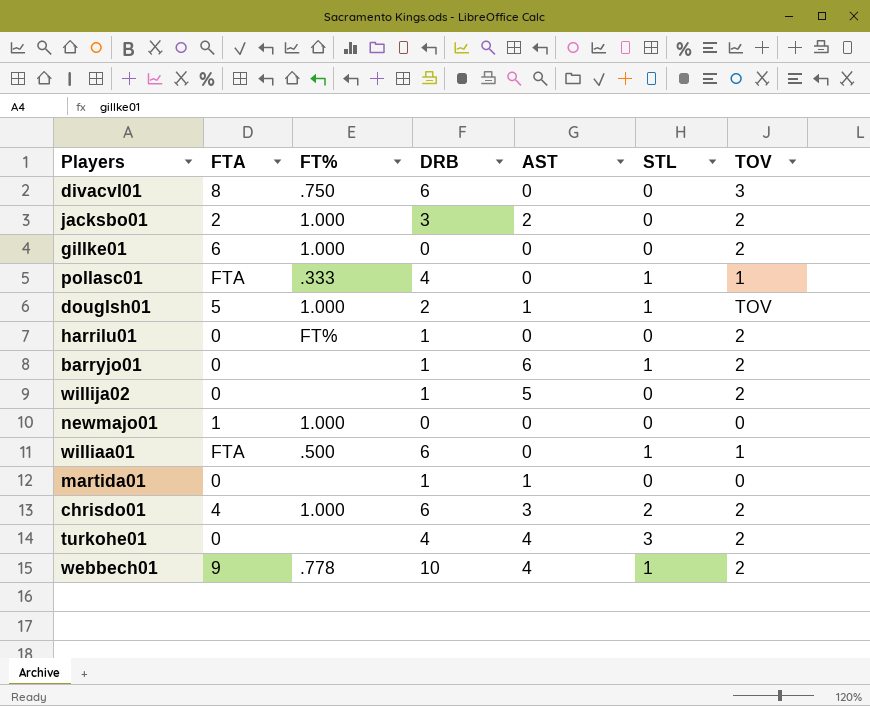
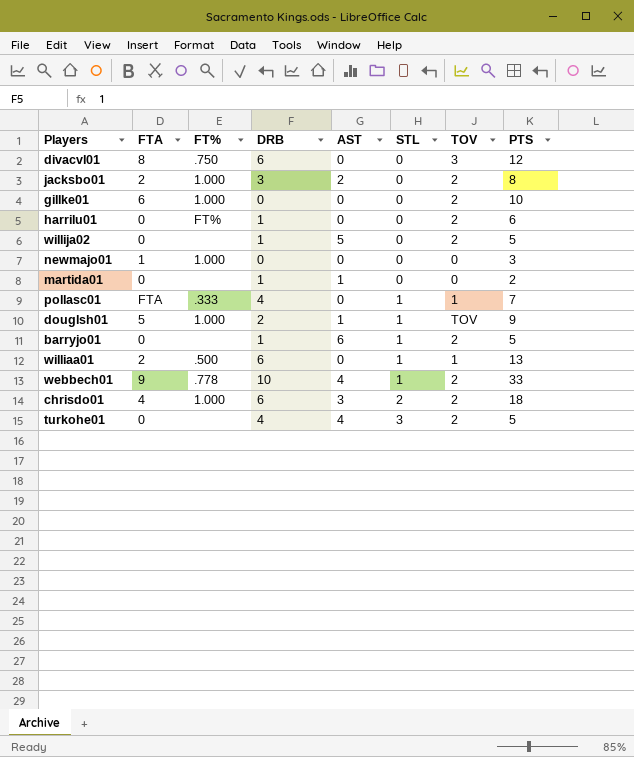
row order: none -> STL ascending
column PTS | position: none -> 8
williaa01 | FTA: FTA -> 2

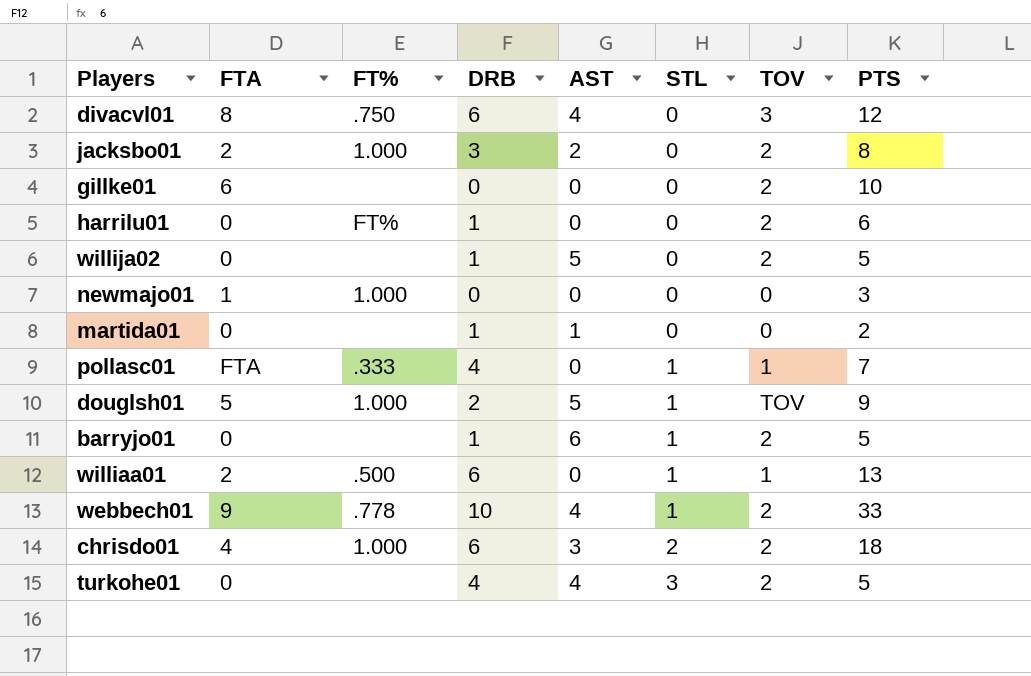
divacvl01 | AST: 0 -> 4
gillke01 | FT%: 1.000 -> none
douglsh01 | AST: 1 -> 5

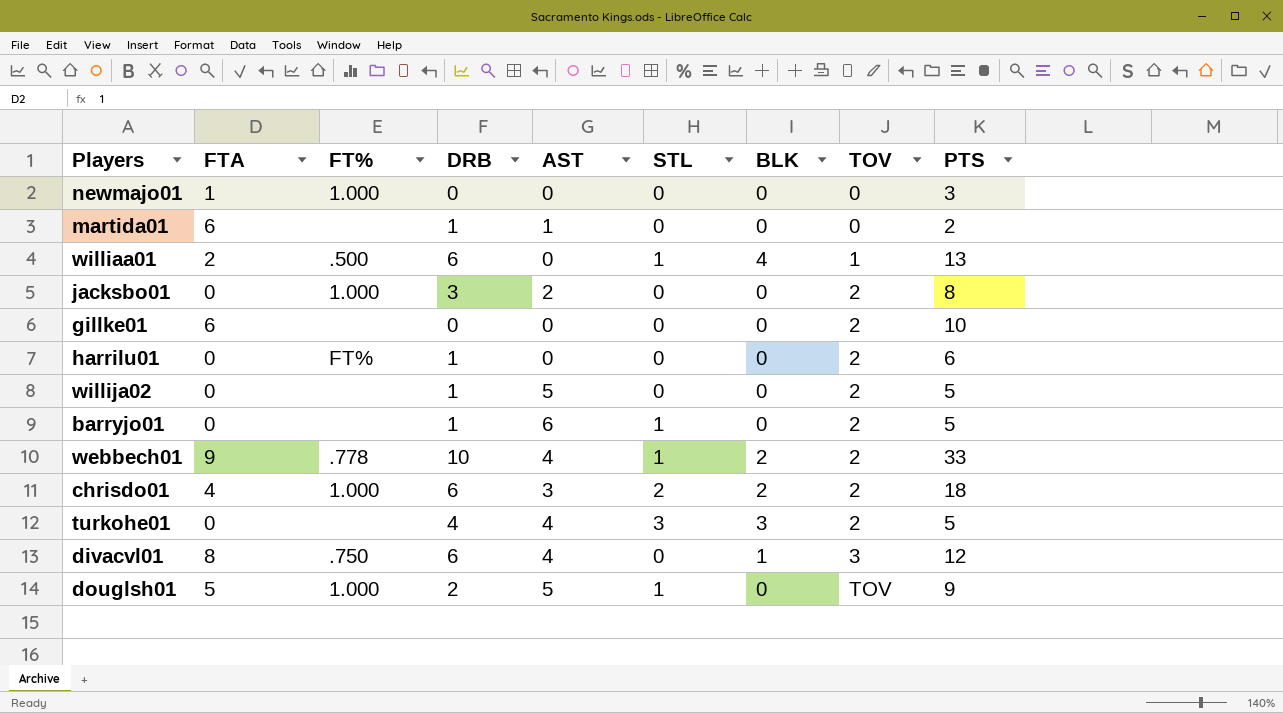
row order: STL ascending -> TOV ascending
column BLK | position: none -> 7
row pollasc01: FTA | .333 | 4 | 0 | 1 | 1 | 7 -> none
martida01 | FTA: 0 -> 6
jacksbo01 | FTA: 2 -> 0

